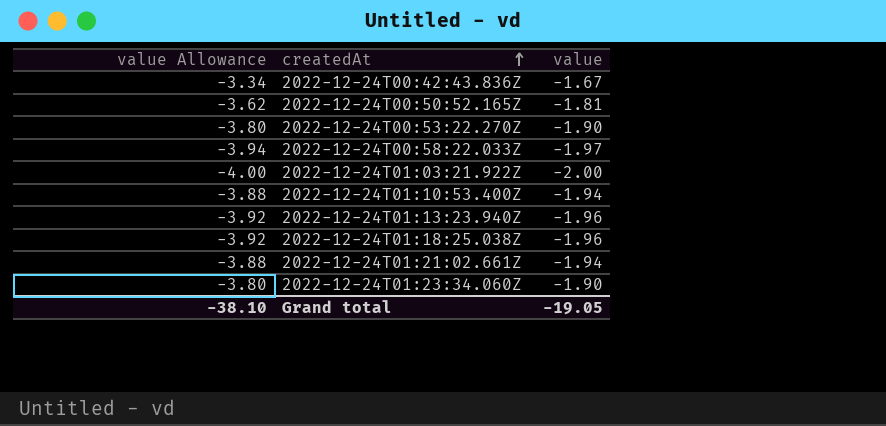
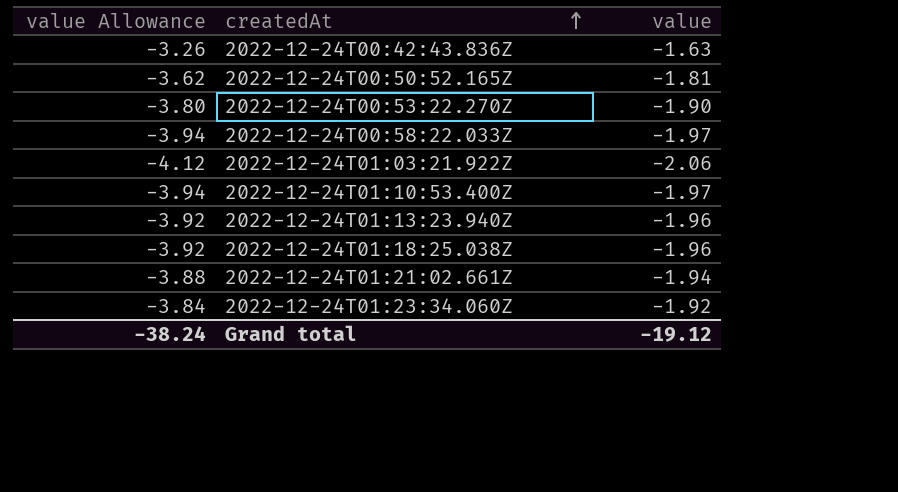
2022-12-24T00:42:43.836Z | value Allowance: -3.34 -> -3.26
2022-12-24T00:42:43.836Z | value: -1.67 -> -1.63
2022-12-24T01:03:21.922Z | value Allowance: -4.00 -> -4.12
2022-12-24T01:03:21.922Z | value: -2.00 -> -2.06
2022-12-24T01:10:53.400Z | value Allowance: -3.88 -> -3.94
2022-12-24T01:10:53.400Z | value: -1.94 -> -1.97
2022-12-24T01:23:34.060Z | value Allowance: -3.80 -> -3.84
2022-12-24T01:23:34.060Z | value: -1.90 -> -1.92
Grand total | value Allowance: -38.10 -> -38.24
Grand total | value: -19.05 -> -19.12

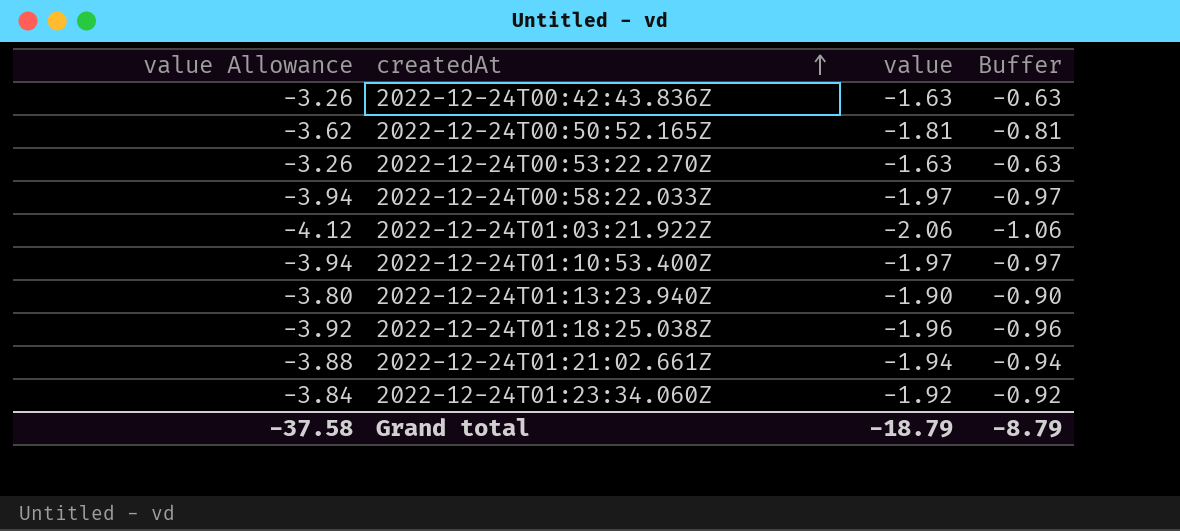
column Buffer | formula: none -> [value] + 1
2022-12-24T00:53:22.270Z | value Allowance: -3.80 -> -3.26
2022-12-24T00:53:22.270Z | value: -1.90 -> -1.63
2022-12-24T01:13:23.940Z | value Allowance: -3.92 -> -3.80
2022-12-24T01:13:23.940Z | value: -1.96 -> -1.90
Grand total | value Allowance: -38.24 -> -37.58
Grand total | value: -19.12 -> -18.79

